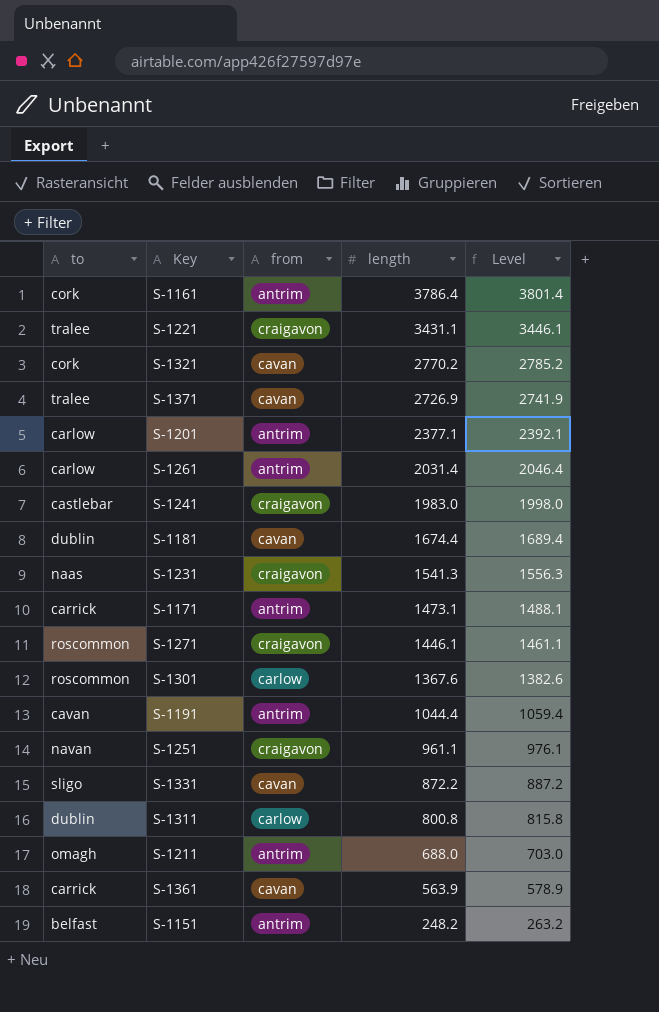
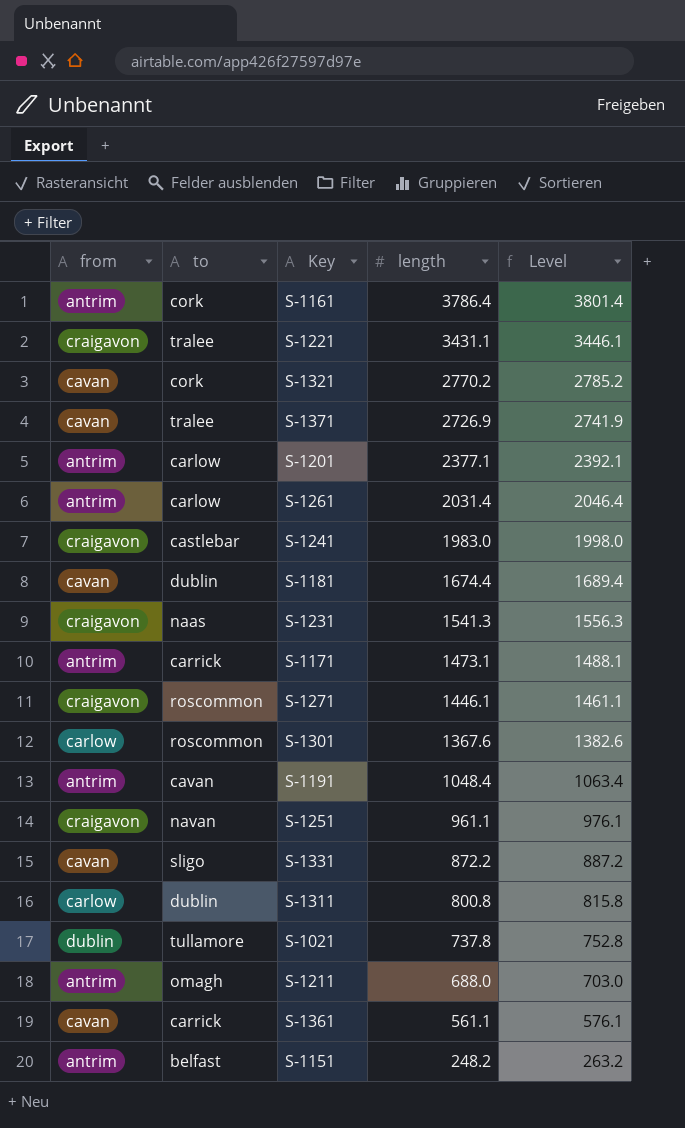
column from | position: 3 -> 1
S-1191 | length: 1044.4 -> 1048.4
S-1191 | Level: 1059.4 -> 1063.4
row S-1021: none -> dublin | tullamore | 737.8 | 752.8
S-1361 | length: 563.9 -> 561.1
S-1361 | Level: 578.9 -> 576.1

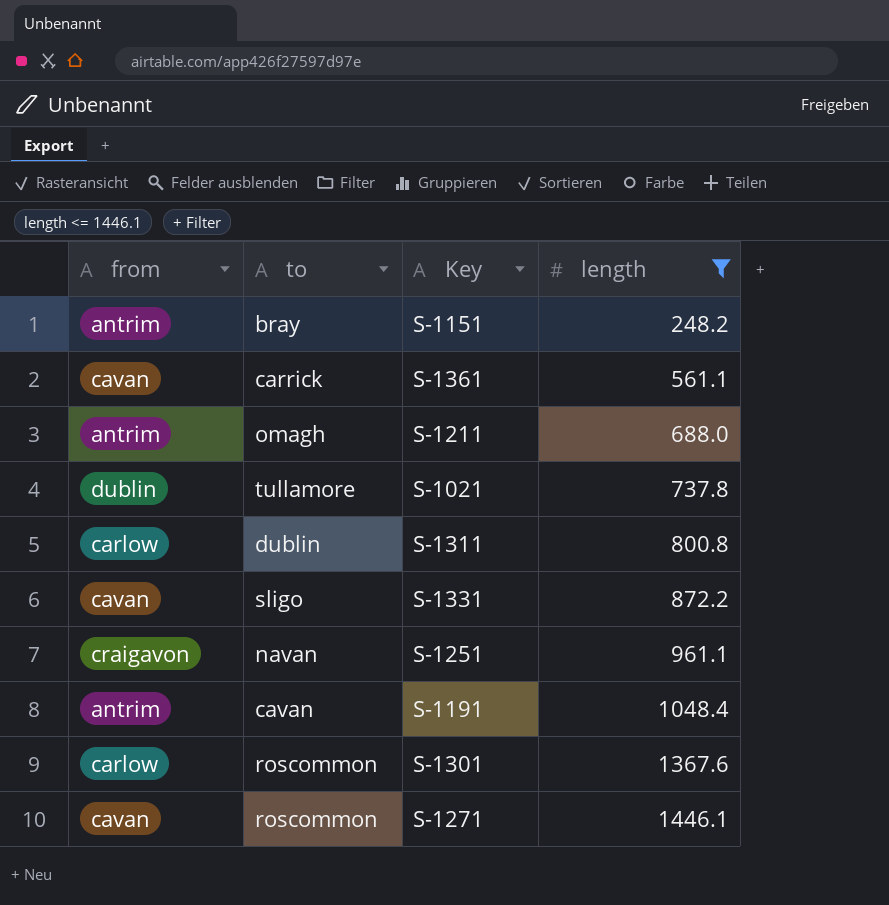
filter: none -> length <= 1446.1
row order: length descending -> length ascending
column Level | formula: [length] + 15 -> none
S-1151 | to: belfast -> bray
S-1271 | from: craigavon -> cavan

